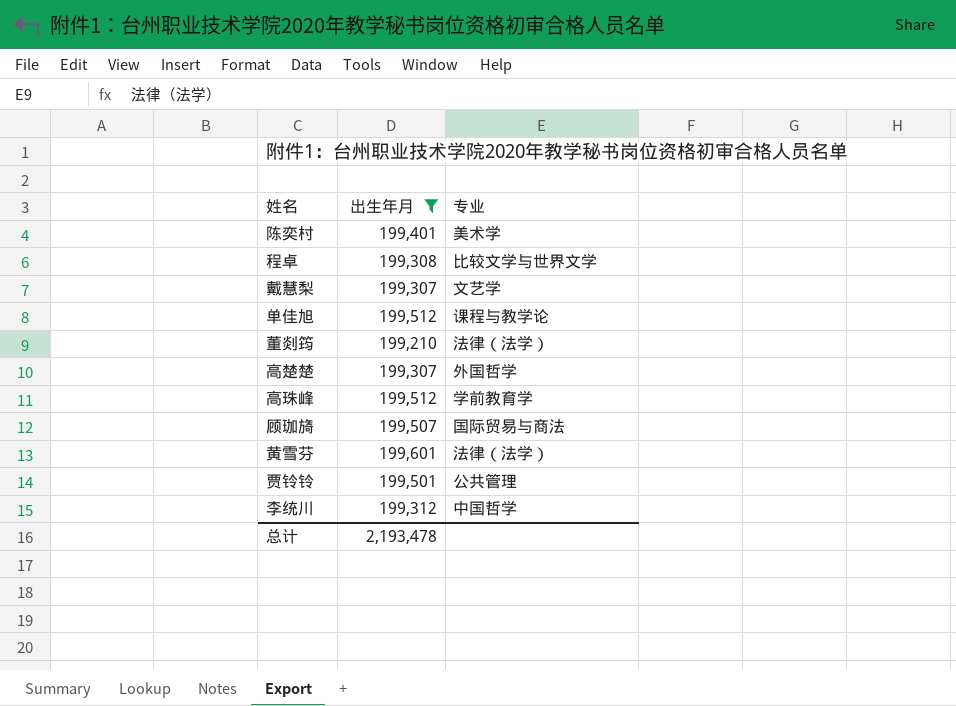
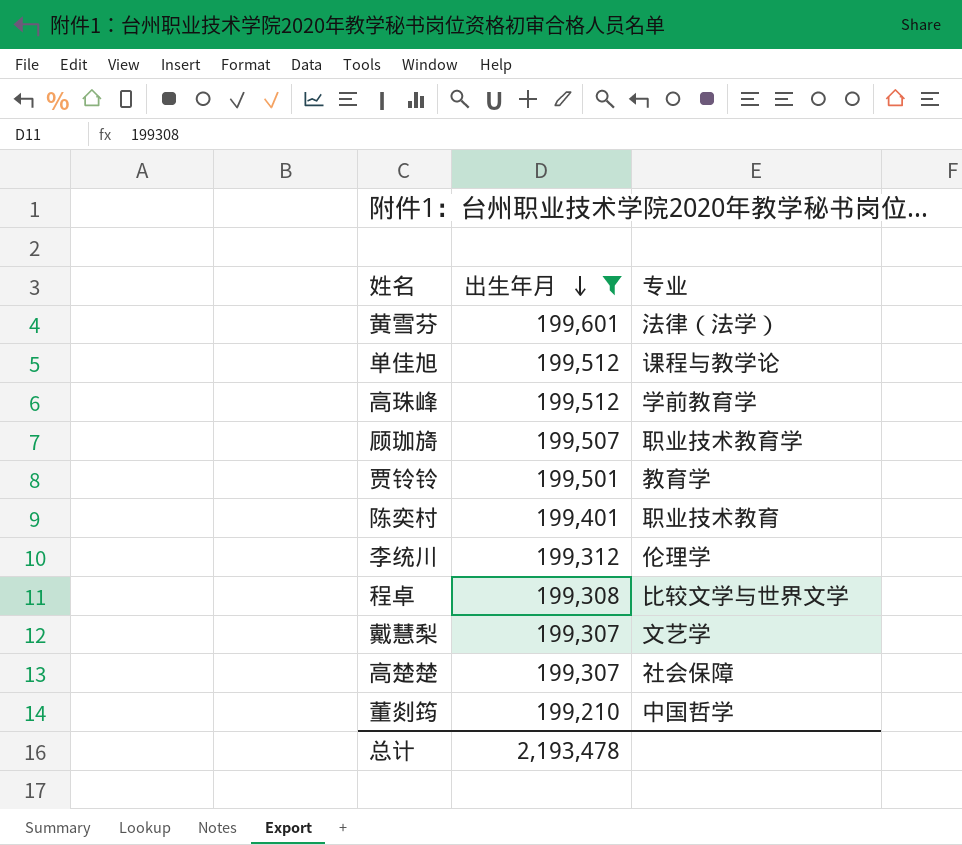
row order: none -> 出生年月 descending
顾珈旖 | 专业: 国际贸易与商法 -> 职业技术教育学
贾铃铃 | 专业: 公共管理 -> 教育学
陈奕村 | 专业: 美术学 -> 职业技术教育
李统川 | 专业: 中国哲学 -> 伦理学
高楚楚 | 专业: 外国哲学 -> 社会保障
董剡筠 | 专业: 法律（法学） -> 中国哲学

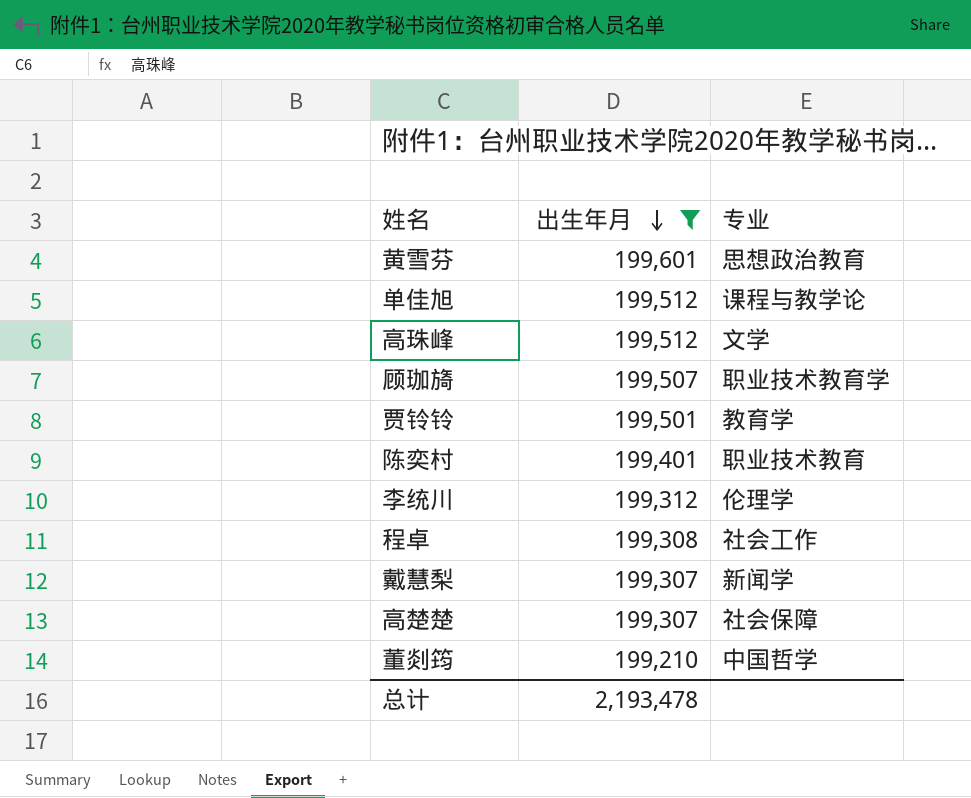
黄雪芬 | 专业: 法律（法学） -> 思想政治教育
高珠峰 | 专业: 学前教育学 -> 文学
程卓 | 专业: 比较文学与世界文学 -> 社会工作
戴慧梨 | 专业: 文艺学 -> 新闻学

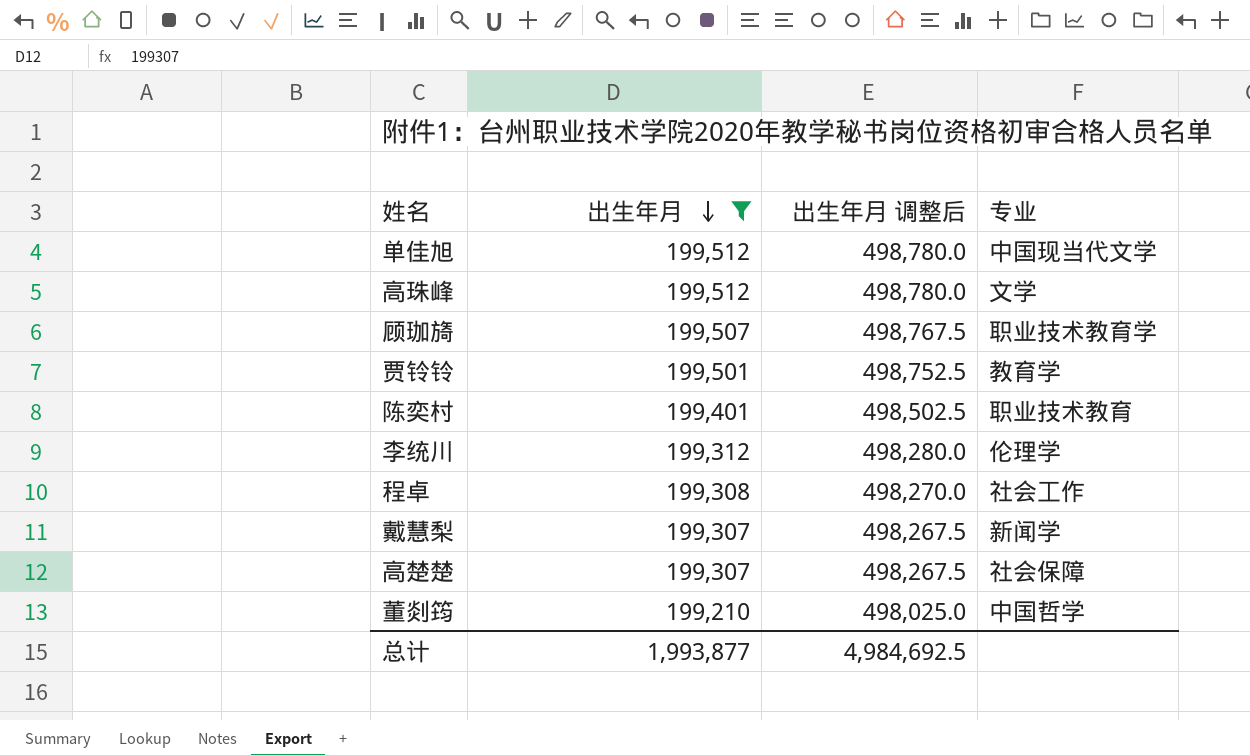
column 出生年月 调整后 | formula: none -> [出生年月] * 2.5
row 黄雪芬: 199,601 | 思想政治教育 -> none
单佳旭 | 专业: 课程与教学论 -> 中国现当代文学
总计 | 出生年月: 2,193,478 -> 1,993,877

